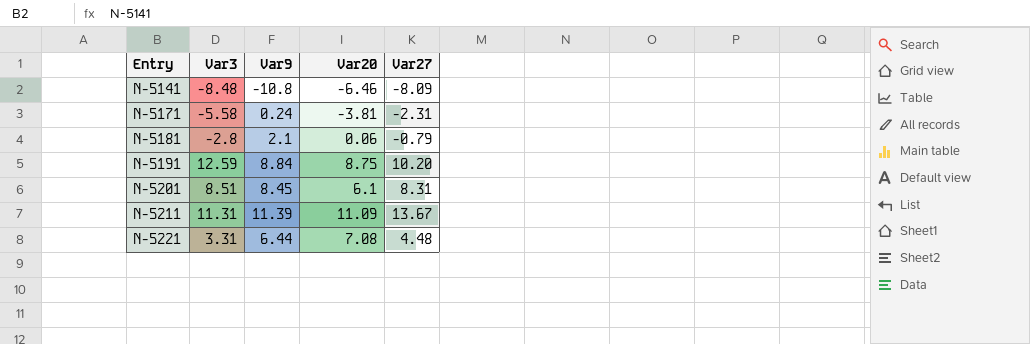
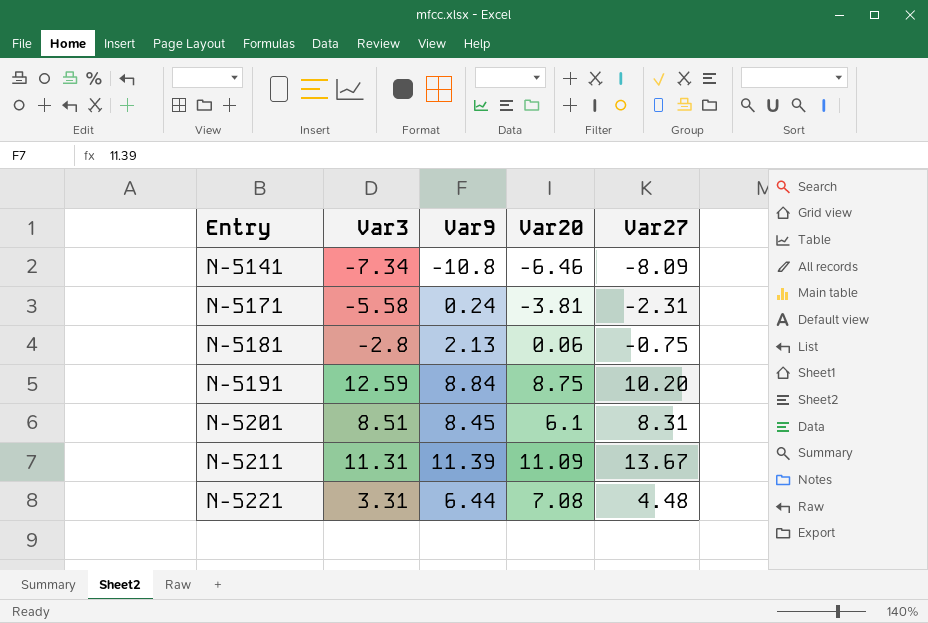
N-5141 | Var3: -8.48 -> -7.34
N-5181 | Var9: 2.1 -> 2.13
N-5181 | Var27: -0.79 -> -0.75

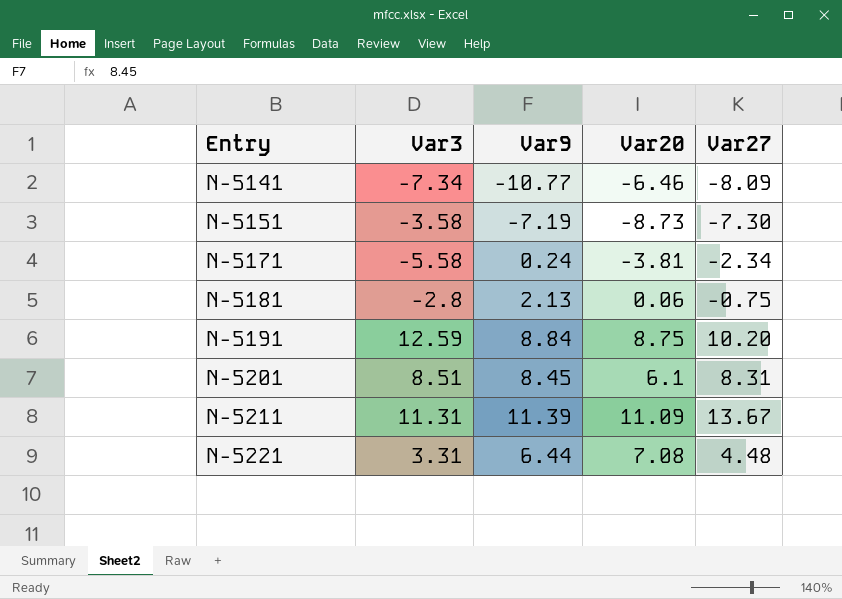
N-5141 | Var9: -10.8 -> -10.77
row N-5151: none -> -3.58 | -7.19 | -8.73 | -7.30
N-5171 | Var27: -2.31 -> -2.34

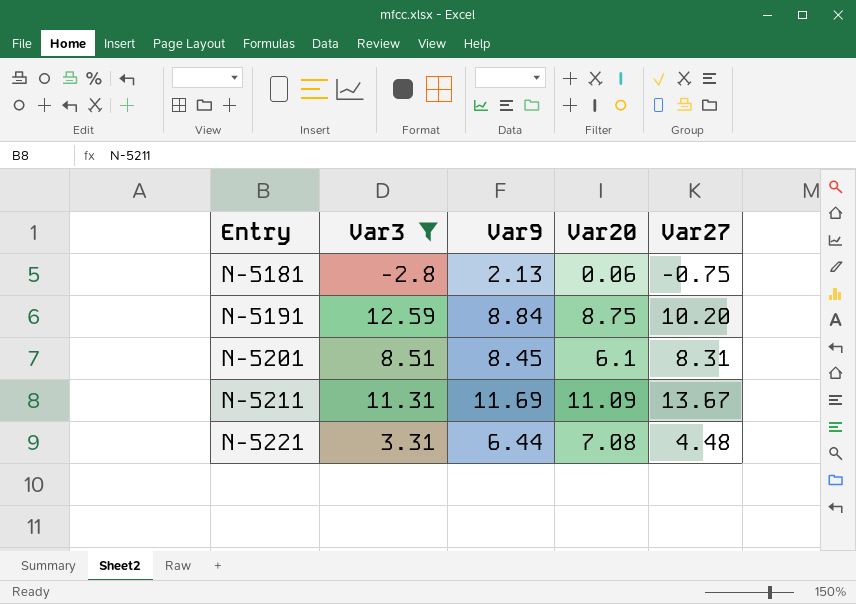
filter: none -> Var3 >= -2.8
N-5211 | Var9: 11.39 -> 11.69

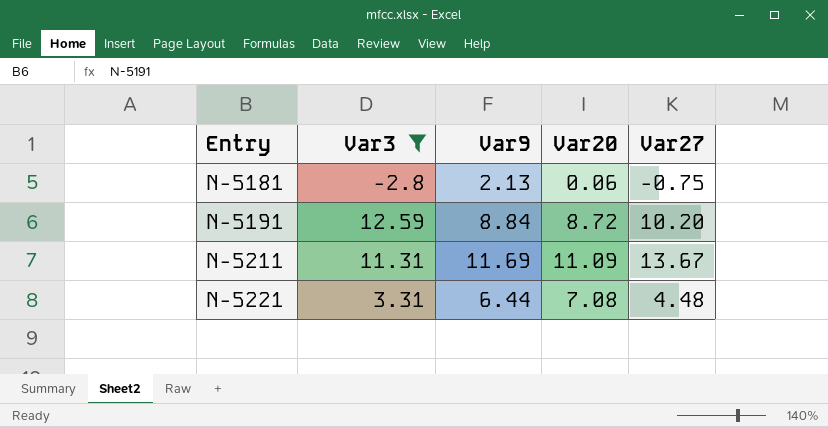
row N-5201: 8.51 | 8.45 | 6.1 | 8.31 -> none
N-5191 | Var20: 8.75 -> 8.72

